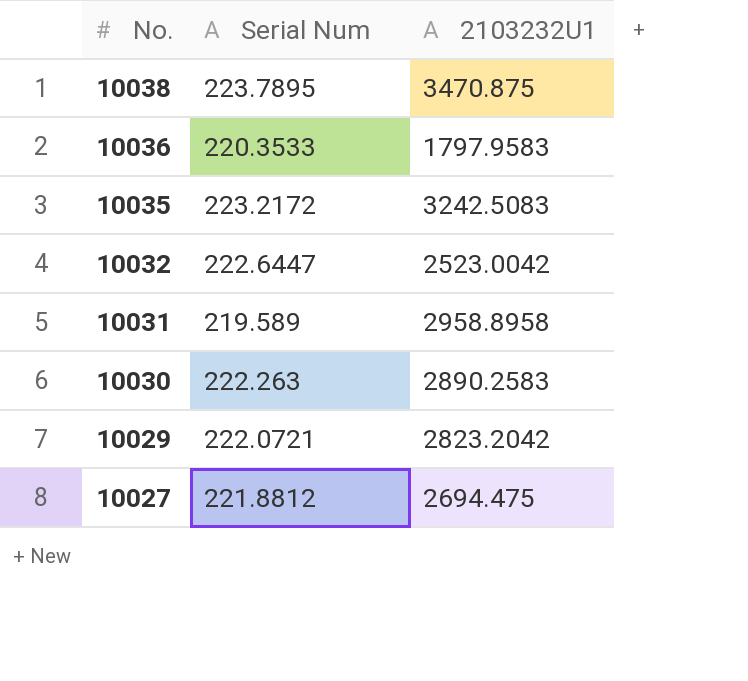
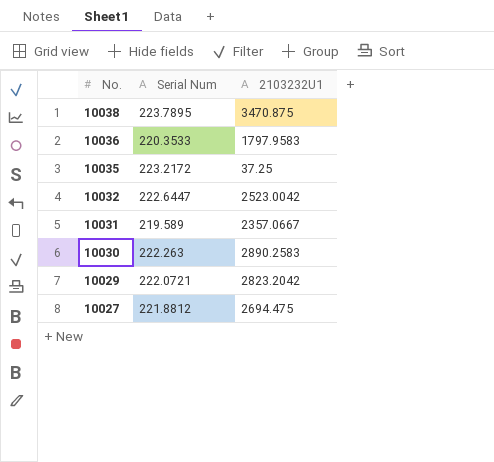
10035 | 2103232U1: 3242.5083 -> 37.25
10031 | 2103232U1: 2958.8958 -> 2357.0667

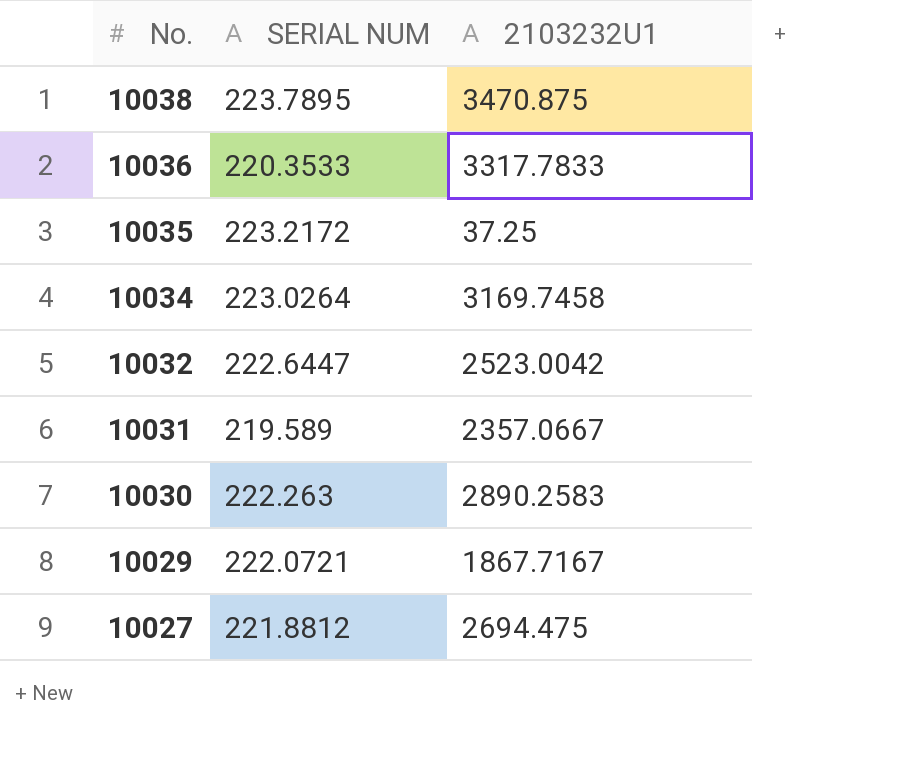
column name: Serial Num -> SERIAL NUM
10036 | 2103232U1: 1797.9583 -> 3317.7833
row 10034: none -> 223.0264 | 3169.7458
10029 | 2103232U1: 2823.2042 -> 1867.7167

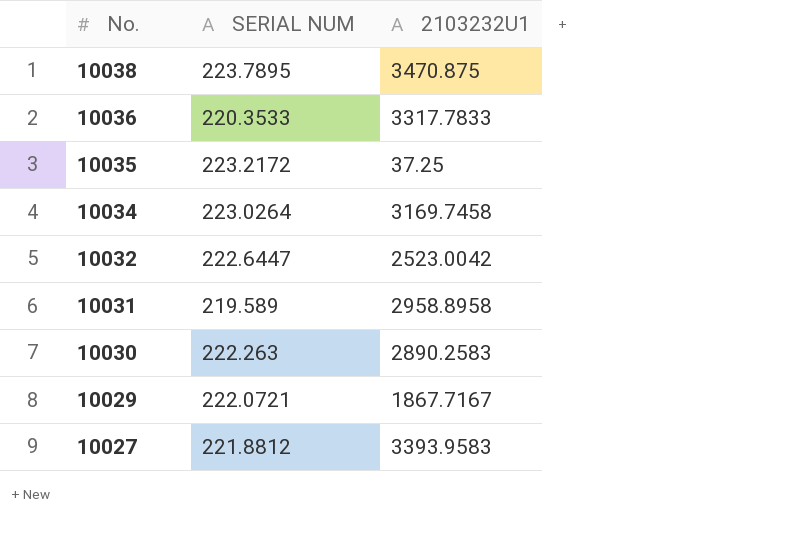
10031 | 2103232U1: 2357.0667 -> 2958.8958
10027 | 2103232U1: 2694.475 -> 3393.9583

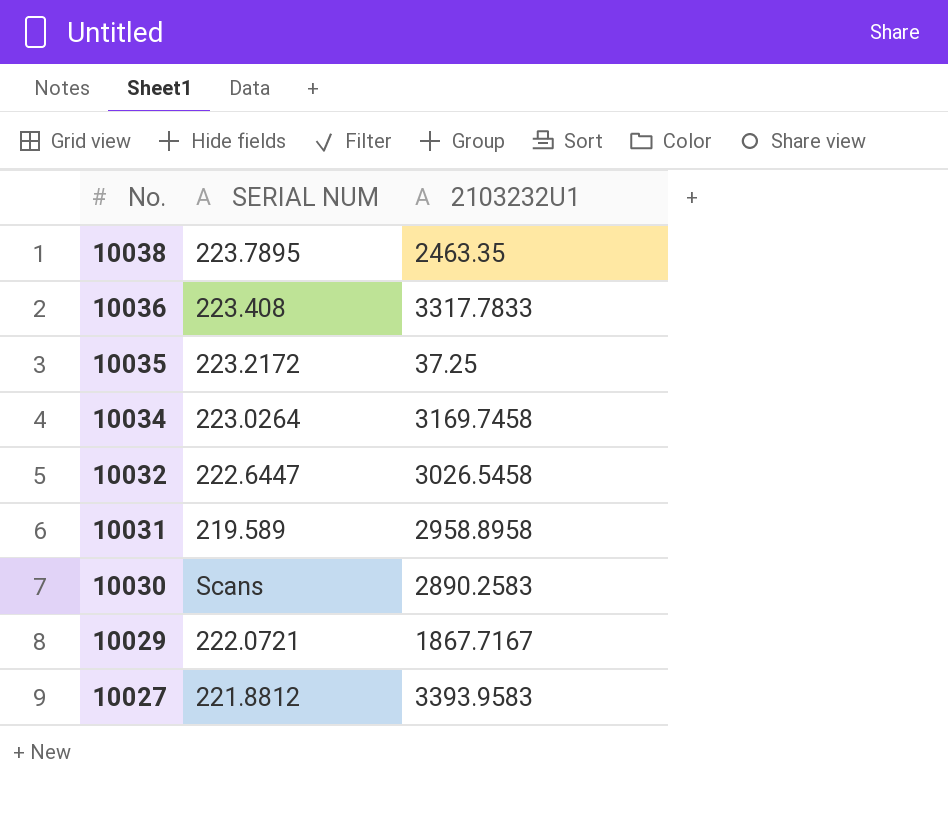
10038 | 2103232U1: 3470.875 -> 2463.35
10036 | SERIAL NUM: 220.3533 -> 223.408
10032 | 2103232U1: 2523.0042 -> 3026.5458
10030 | SERIAL NUM: 222.263 -> Scans

